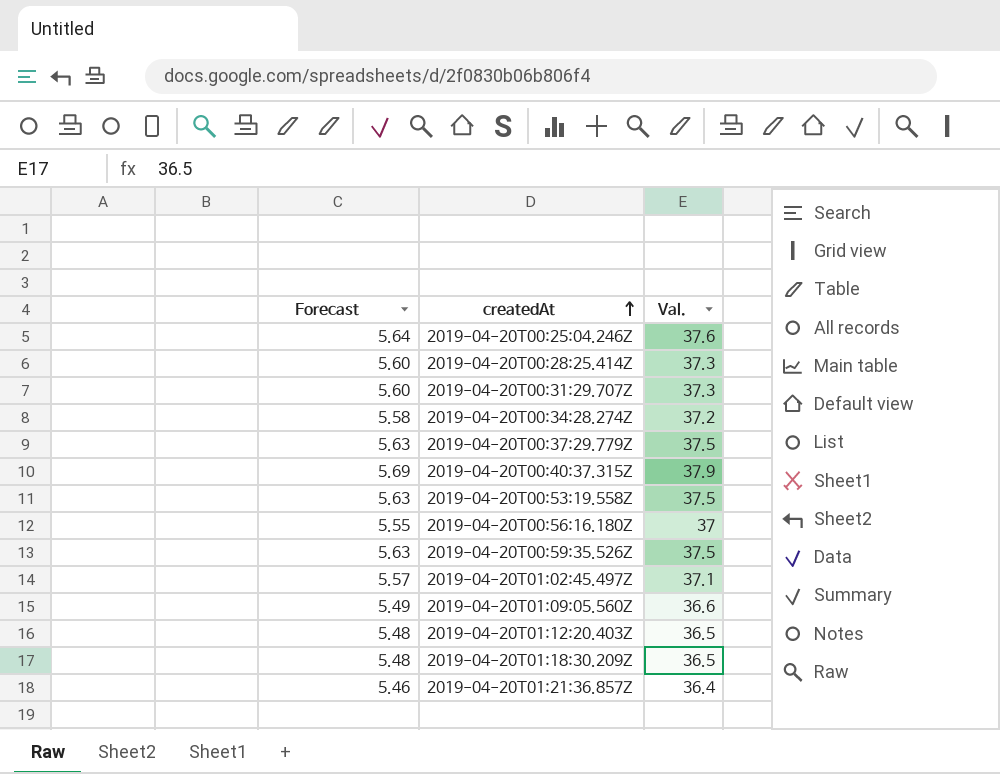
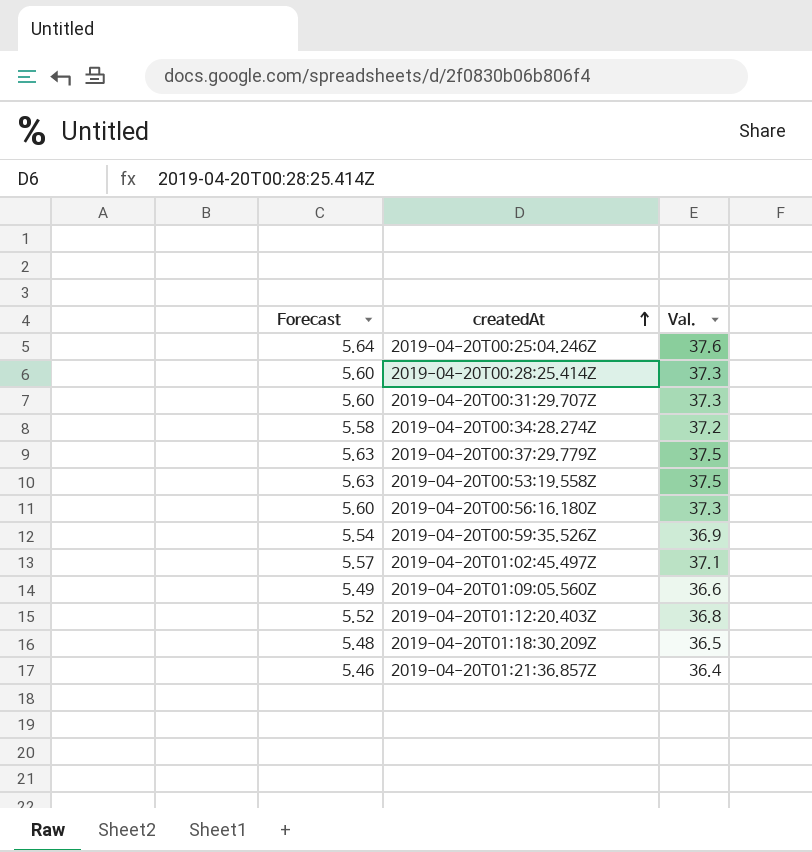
row 2019-04-20T00:40:37.315Z: 5.69 | 37.9 -> none
2019-04-20T00:56:16.180Z | Forecast: 5.55 -> 5.60
2019-04-20T00:56:16.180Z | Val.: 37 -> 37.3
2019-04-20T00:59:35.526Z | Forecast: 5.63 -> 5.54
2019-04-20T00:59:35.526Z | Val.: 37.5 -> 36.9
2019-04-20T01:12:20.403Z | Forecast: 5.48 -> 5.52
2019-04-20T01:12:20.403Z | Val.: 36.5 -> 36.8

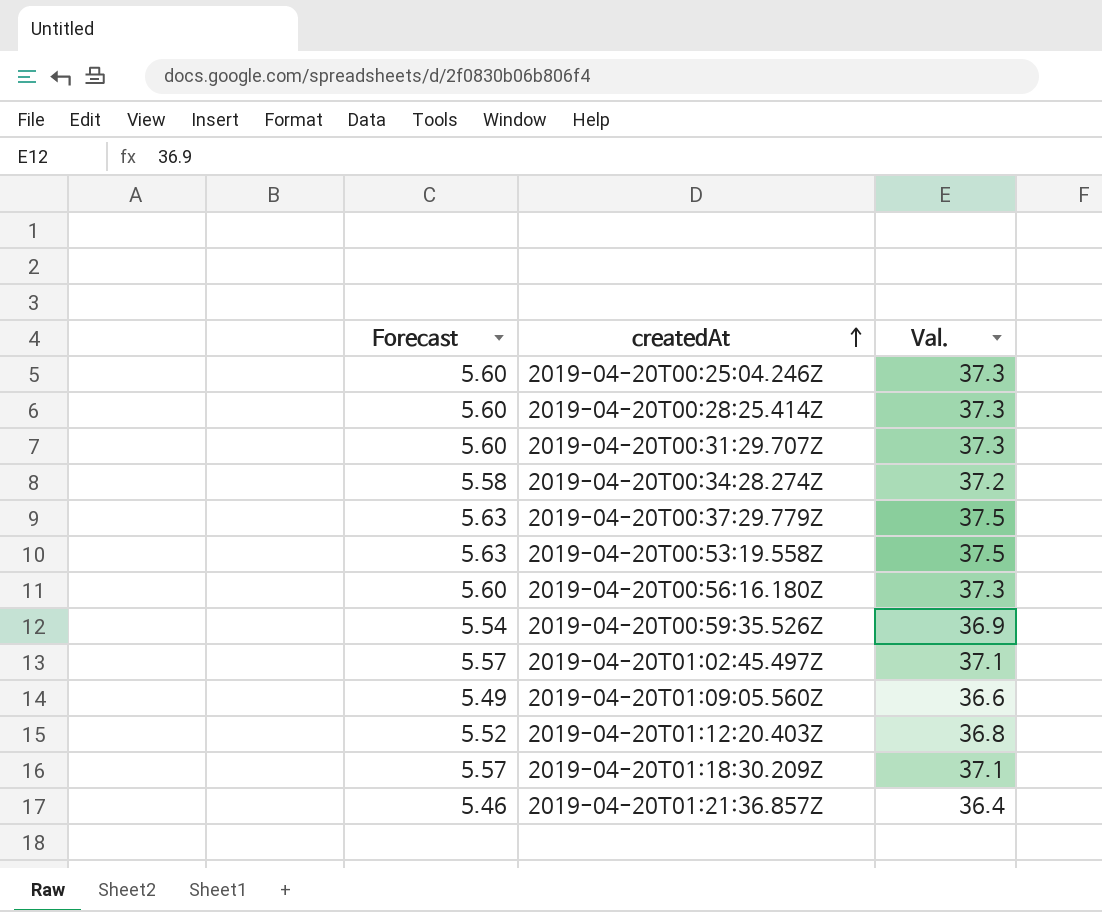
2019-04-20T00:25:04.246Z | Forecast: 5.64 -> 5.60
2019-04-20T00:25:04.246Z | Val.: 37.6 -> 37.3
2019-04-20T01:18:30.209Z | Forecast: 5.48 -> 5.57
2019-04-20T01:18:30.209Z | Val.: 36.5 -> 37.1

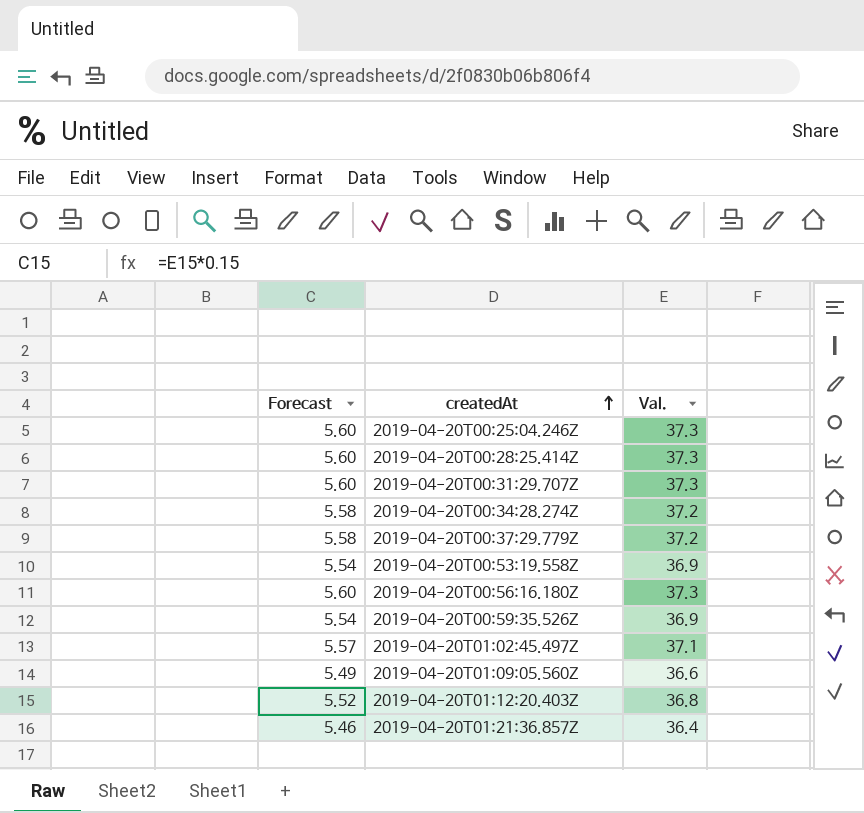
row 2019-04-20T01:18:30.209Z: 5.57 | 37.1 -> none
2019-04-20T00:37:29.779Z | Forecast: 5.63 -> 5.58
2019-04-20T00:37:29.779Z | Val.: 37.5 -> 37.2
2019-04-20T00:53:19.558Z | Forecast: 5.63 -> 5.54
2019-04-20T00:53:19.558Z | Val.: 37.5 -> 36.9

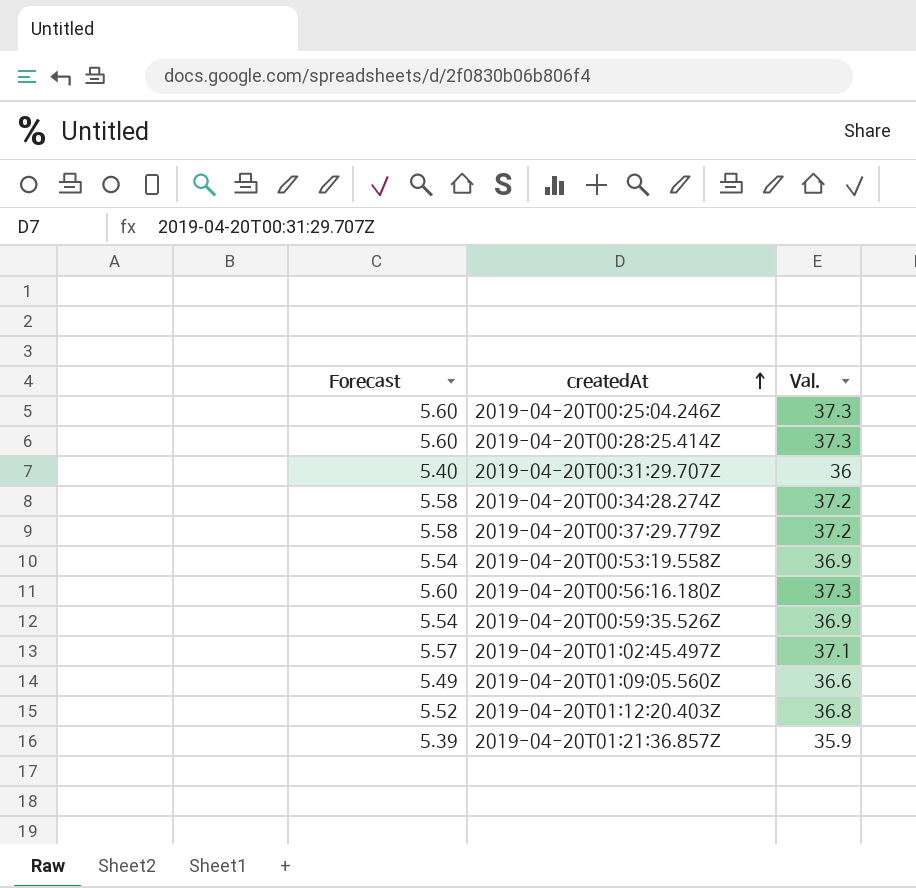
2019-04-20T00:31:29.707Z | Forecast: 5.60 -> 5.40
2019-04-20T00:31:29.707Z | Val.: 37.3 -> 36
2019-04-20T01:21:36.857Z | Forecast: 5.46 -> 5.39
2019-04-20T01:21:36.857Z | Val.: 36.4 -> 35.9

